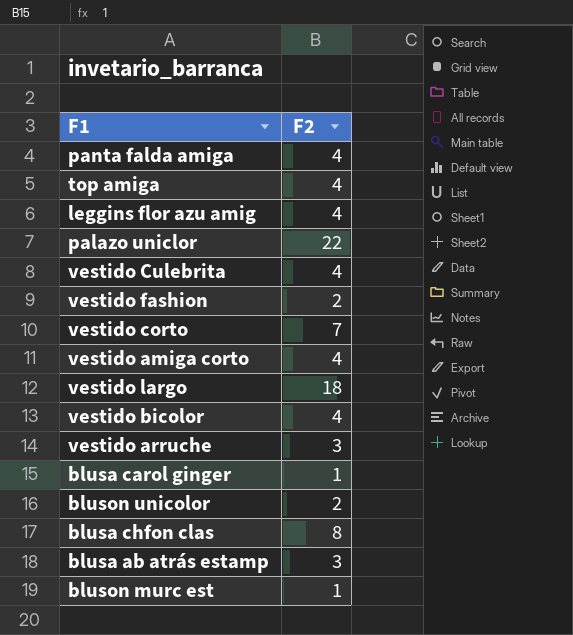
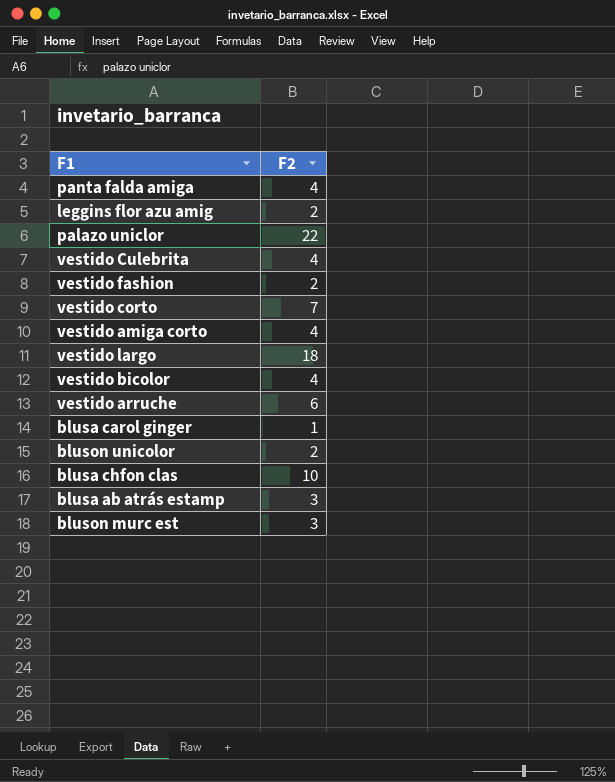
row top amiga: 4 -> none
leggins flor azu amig | F2: 4 -> 2
vestido arruche | F2: 3 -> 6
blusa chfon clas | F2: 8 -> 10
bluson murc est | F2: 1 -> 3

